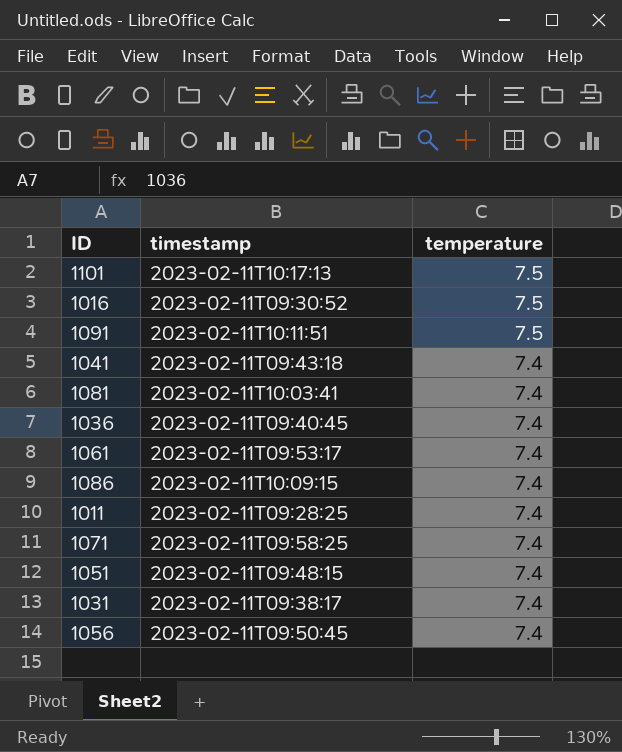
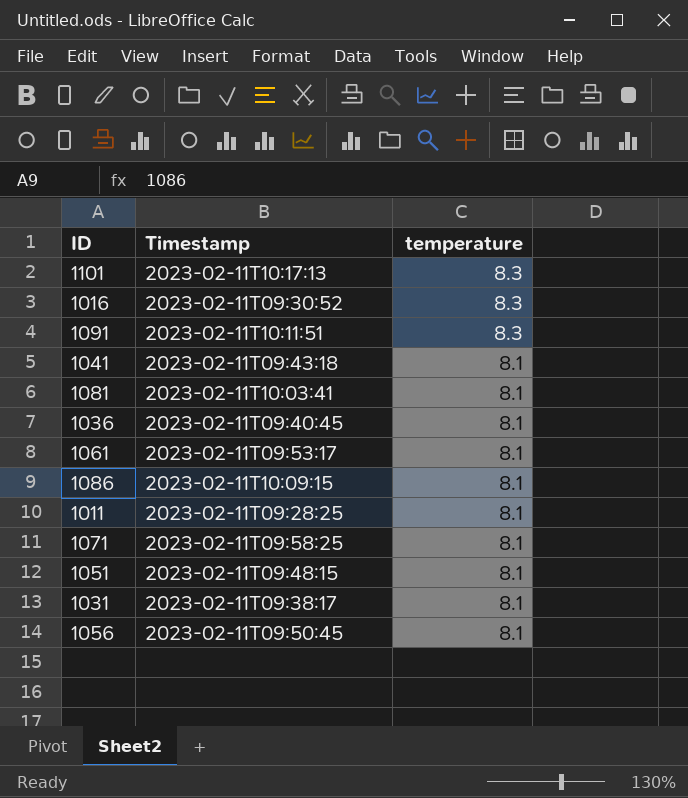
column name: timestamp -> Timestamp
1101 | temperature: 7.5 -> 8.3
1016 | temperature: 7.5 -> 8.3
1091 | temperature: 7.5 -> 8.3
1041 | temperature: 7.4 -> 8.1
1081 | temperature: 7.4 -> 8.1
1036 | temperature: 7.4 -> 8.1
1061 | temperature: 7.4 -> 8.1
1086 | temperature: 7.4 -> 8.1
1011 | temperature: 7.4 -> 8.1
1071 | temperature: 7.4 -> 8.1
1051 | temperature: 7.4 -> 8.1
1031 | temperature: 7.4 -> 8.1
1056 | temperature: 7.4 -> 8.1

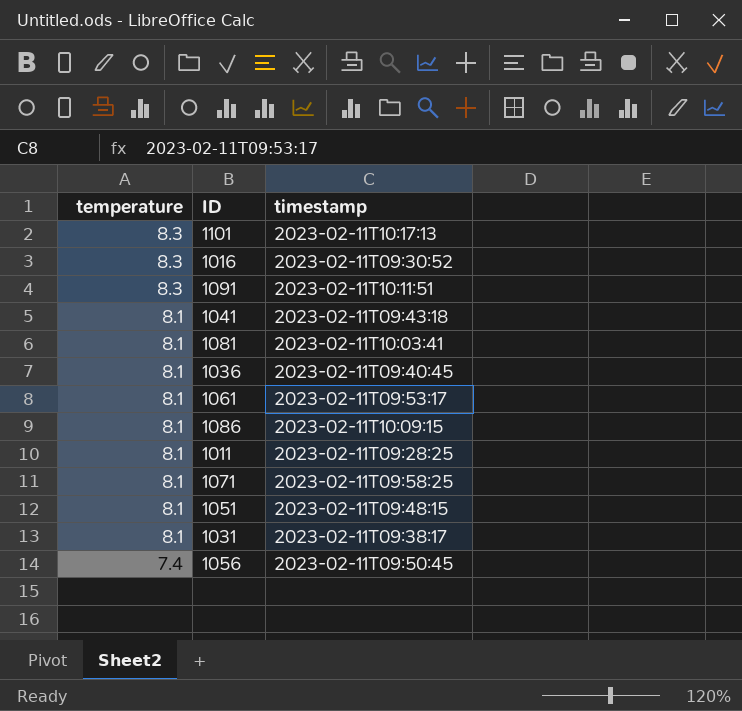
column temperature | position: 3 -> 1
column name: Timestamp -> timestamp
1056 | temperature: 8.1 -> 7.4

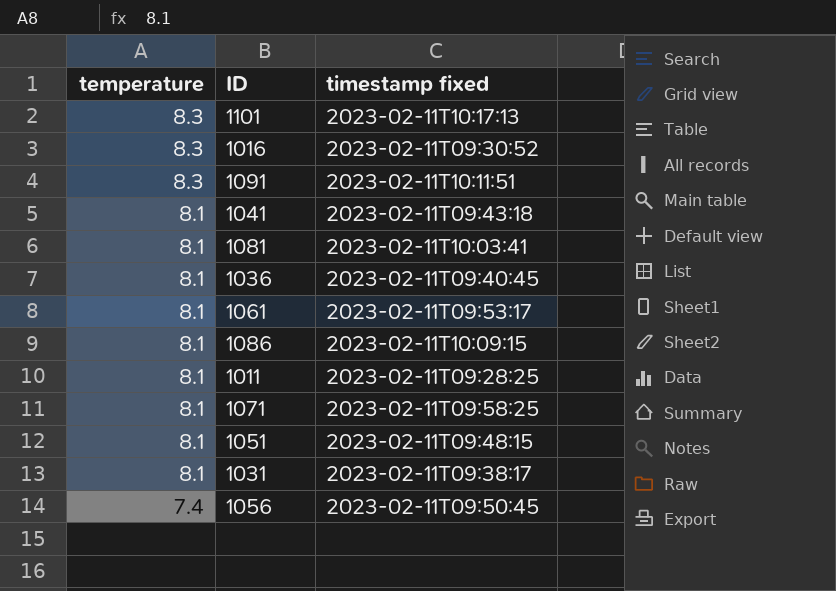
column name: timestamp -> timestamp fixed

